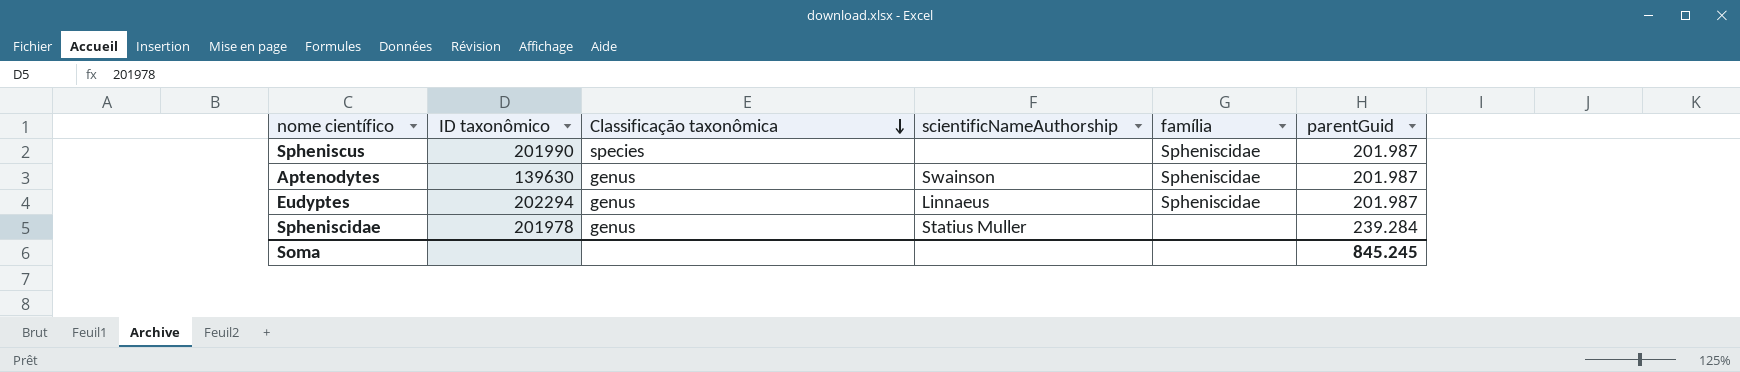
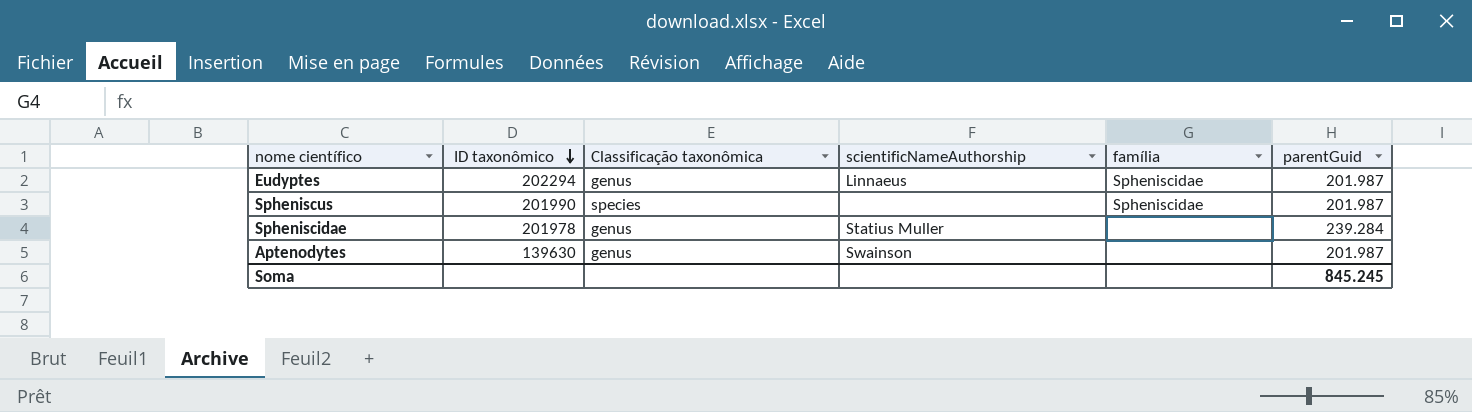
row order: Classificação taxonômica descending -> ID taxonômico descending
Aptenodytes | família: Spheniscidae -> none

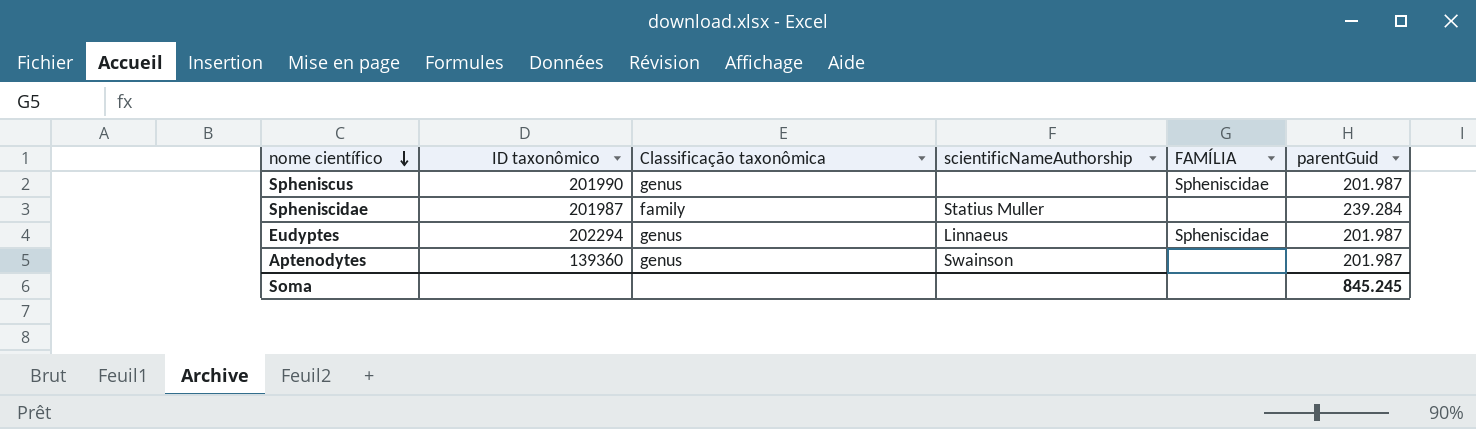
row order: ID taxonômico descending -> nome científico descending
column name: família -> FAMÍLIA
Spheniscus | Classificação taxonômica: species -> genus
Spheniscidae | ID taxonômico: 201978 -> 201987
Spheniscidae | Classificação taxonômica: genus -> family
Aptenodytes | ID taxonômico: 139630 -> 139360

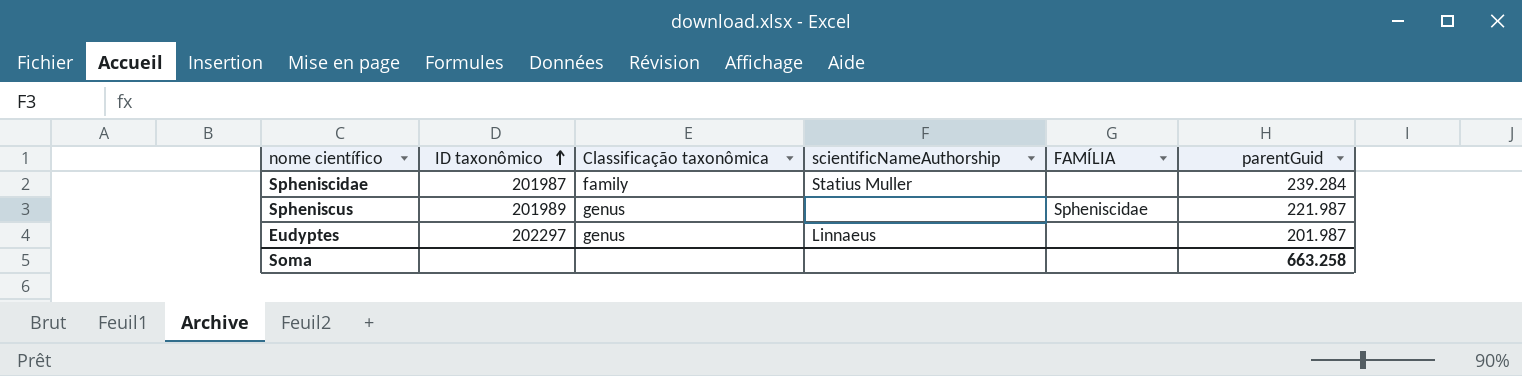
row order: nome científico descending -> ID taxonômico ascending
row Aptenodytes: 139360 | genus | Swainson | none | 201.987 -> none
Spheniscus | ID taxonômico: 201990 -> 201989
Spheniscus | parentGuid: 201.987 -> 221.987
Eudyptes | ID taxonômico: 202294 -> 202297
Eudyptes | FAMÍLIA: Spheniscidae -> none
Soma | parentGuid: 845.245 -> 663.258

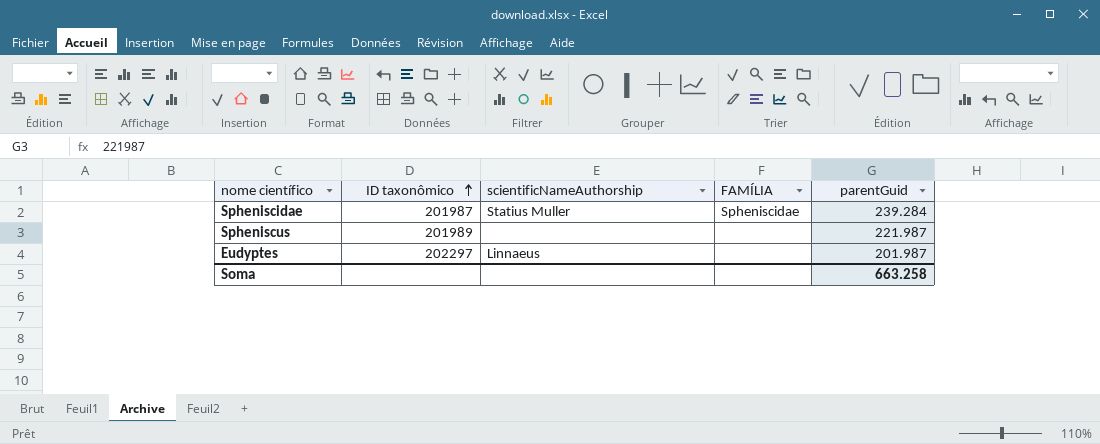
column Classificação taxonômica | position: 3 -> none
Spheniscidae | FAMÍLIA: none -> Spheniscidae
Spheniscus | FAMÍLIA: Spheniscidae -> none

